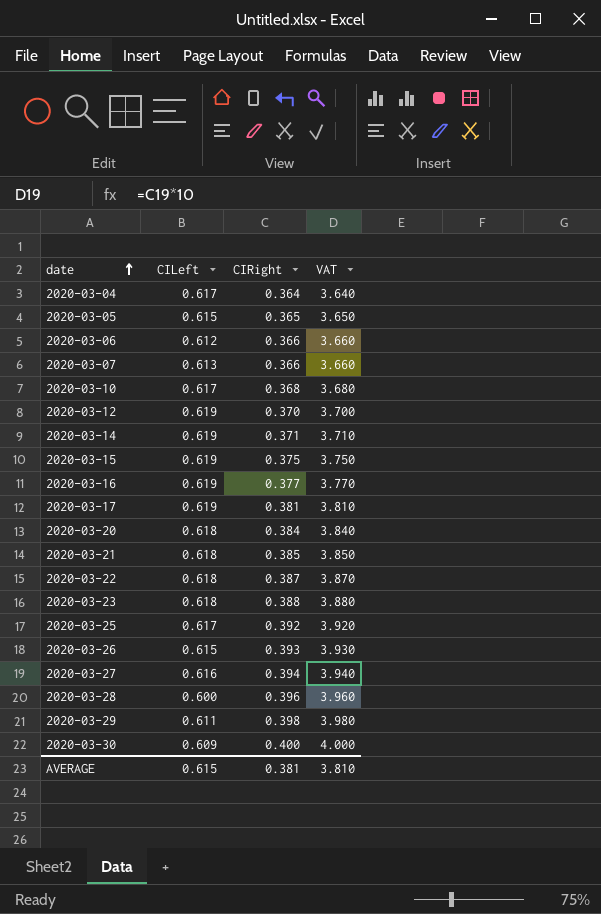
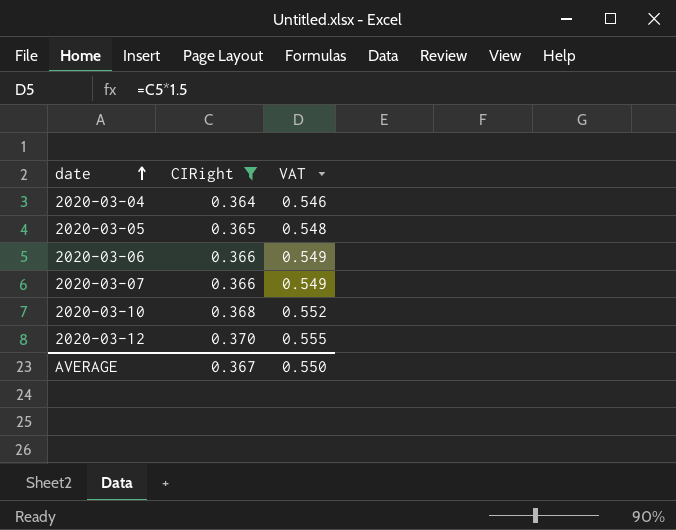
filter: none -> CIRight <= 0.370
column CILeft | position: 2 -> none
column VAT | formula: [CIRight] * 10 -> [CIRight] * 1.5
AVERAGE | CIRight: 0.381 -> 0.367
AVERAGE | VAT: 3.810 -> 0.550

